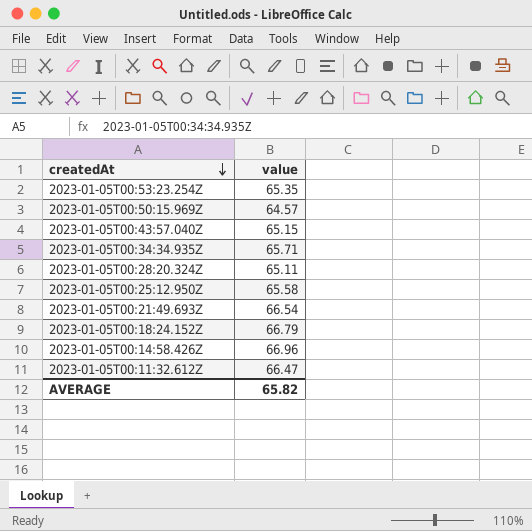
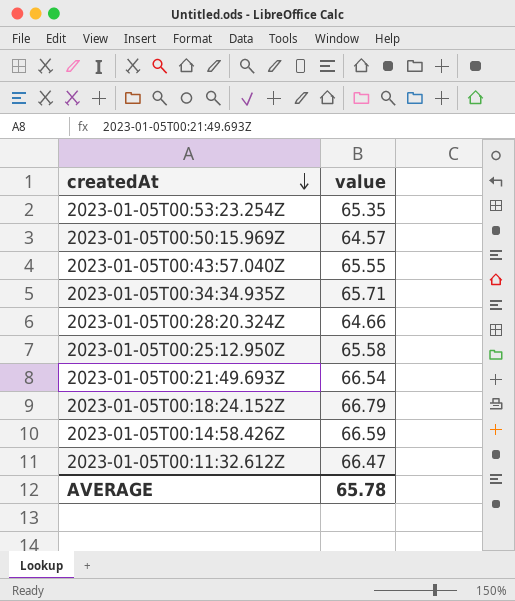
2023-01-05T00:43:57.040Z | value: 65.15 -> 65.55
2023-01-05T00:28:20.324Z | value: 65.11 -> 64.66
2023-01-05T00:14:58.426Z | value: 66.96 -> 66.59
AVERAGE | value: 65.82 -> 65.78

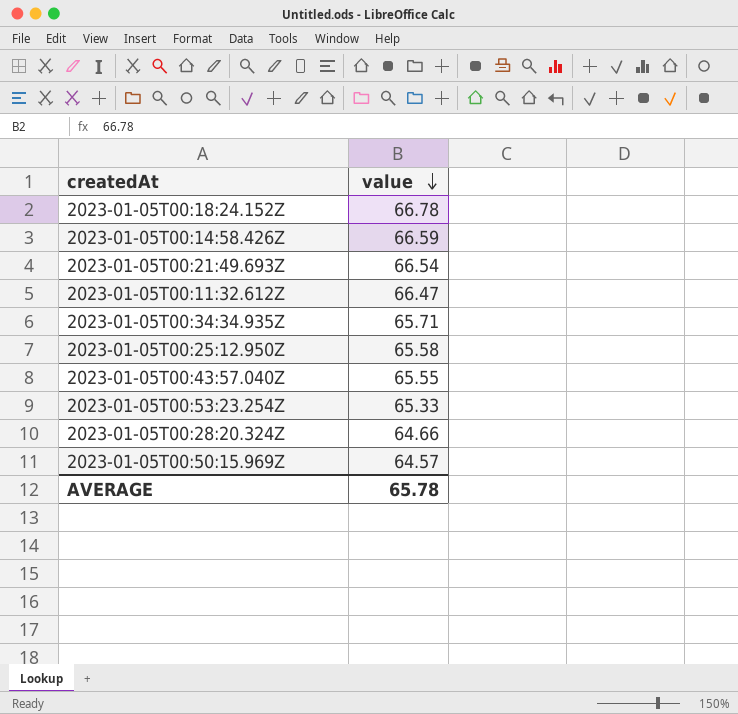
row order: createdAt descending -> value descending
2023-01-05T00:18:24.152Z | value: 66.79 -> 66.78
2023-01-05T00:53:23.254Z | value: 65.35 -> 65.33

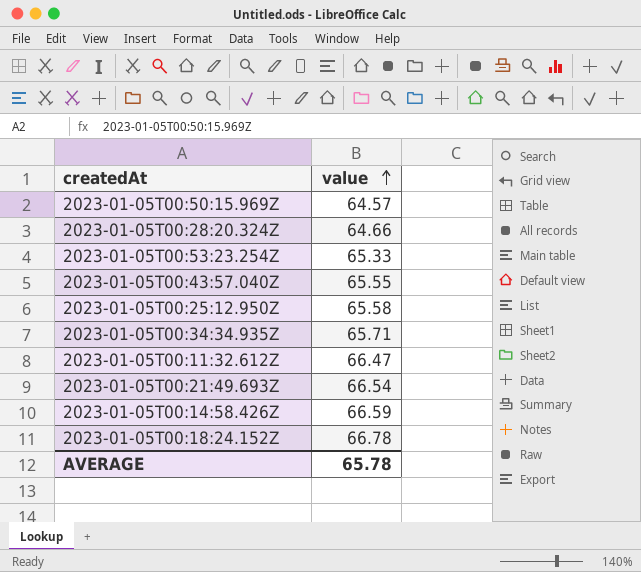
row order: value descending -> value ascending

